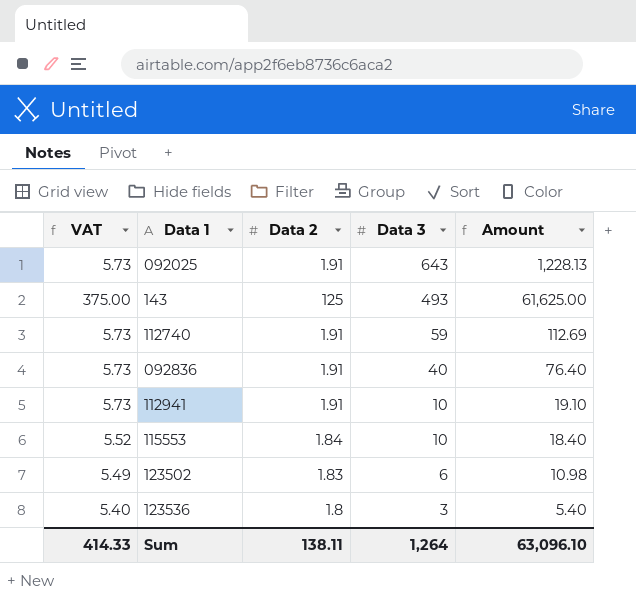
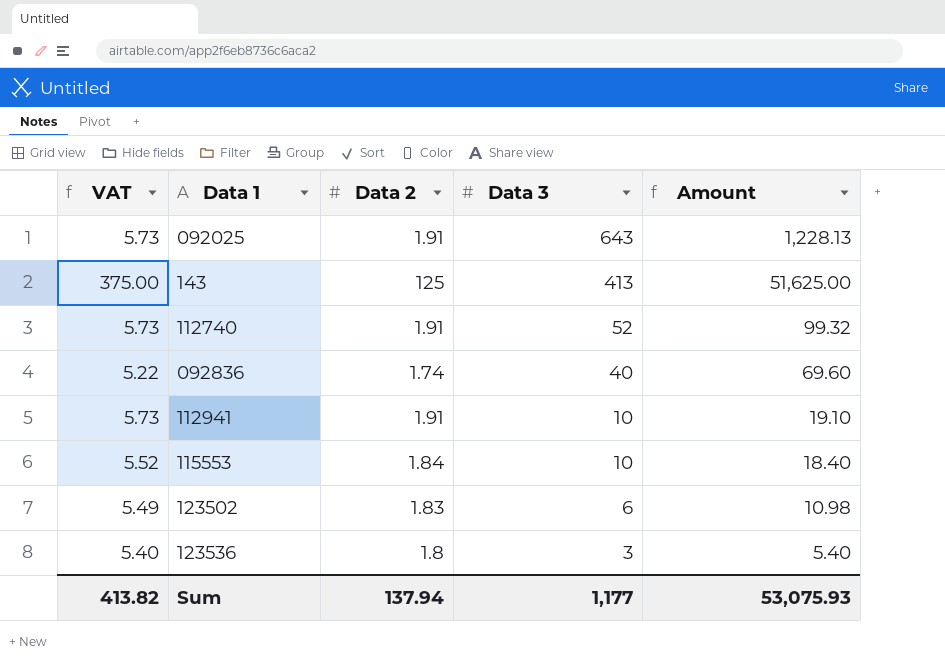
143 | Data 3: 493 -> 413
143 | Amount: 61,625.00 -> 51,625.00
112740 | Data 3: 59 -> 52
112740 | Amount: 112.69 -> 99.32
092836 | VAT: 5.73 -> 5.22
092836 | Data 2: 1.91 -> 1.74
092836 | Amount: 76.40 -> 69.60
Sum | VAT: 414.33 -> 413.82
Sum | Data 2: 138.11 -> 137.94
Sum | Data 3: 1,264 -> 1,177
Sum | Amount: 63,096.10 -> 53,075.93

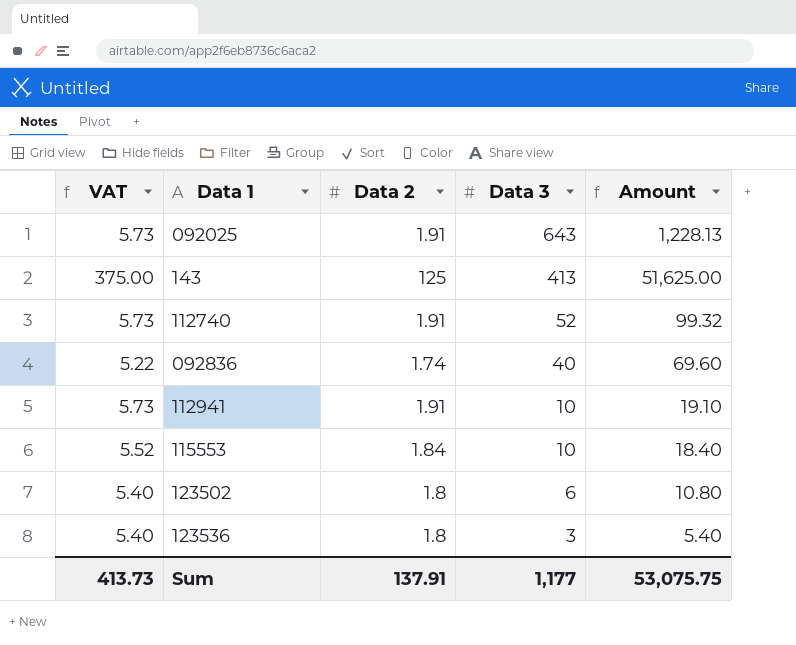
123502 | VAT: 5.49 -> 5.40
123502 | Data 2: 1.83 -> 1.8
123502 | Amount: 10.98 -> 10.80
Sum | VAT: 413.82 -> 413.73
Sum | Data 2: 137.94 -> 137.91
Sum | Amount: 53,075.93 -> 53,075.75

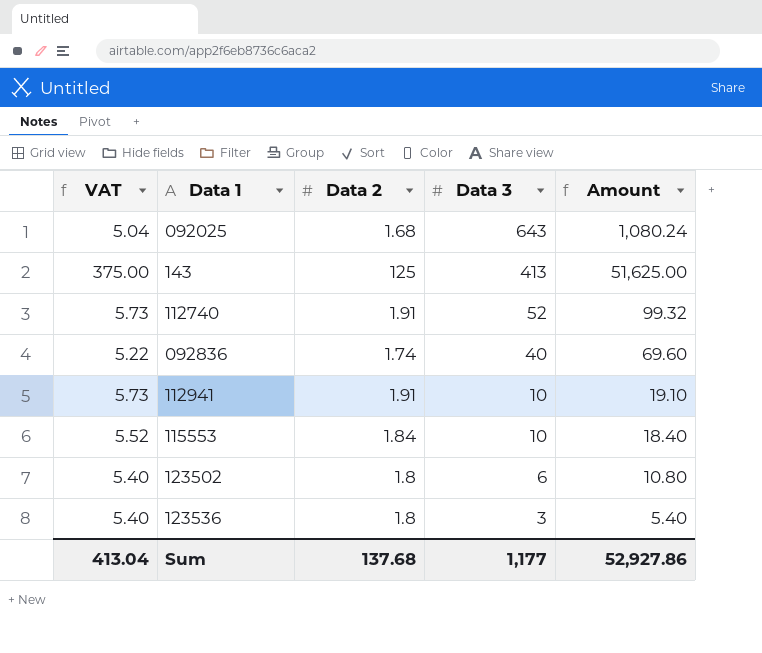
092025 | VAT: 5.73 -> 5.04
092025 | Data 2: 1.91 -> 1.68
092025 | Amount: 1,228.13 -> 1,080.24
Sum | VAT: 413.73 -> 413.04
Sum | Data 2: 137.91 -> 137.68
Sum | Amount: 53,075.75 -> 52,927.86

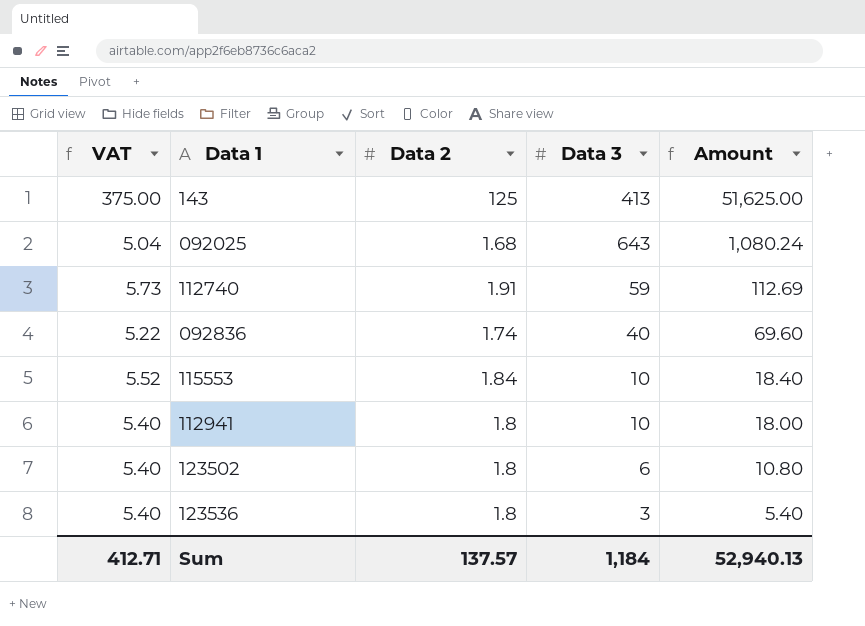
row order: Data 3 descending -> Amount descending
112740 | Data 3: 52 -> 59
112740 | Amount: 99.32 -> 112.69
112941 | VAT: 5.73 -> 5.40
112941 | Data 2: 1.91 -> 1.8
112941 | Amount: 19.10 -> 18.00
Sum | VAT: 413.04 -> 412.71
Sum | Data 2: 137.68 -> 137.57
Sum | Data 3: 1,177 -> 1,184
Sum | Amount: 52,927.86 -> 52,940.13

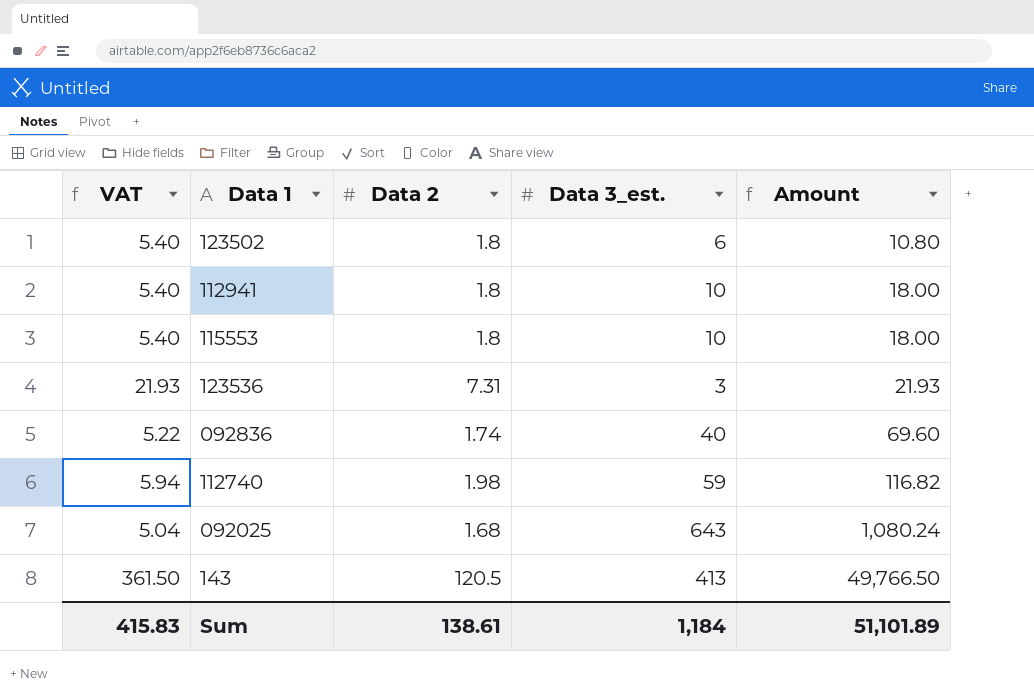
row order: Amount descending -> Amount ascending
column name: Data 3 -> Data 3_est.
115553 | VAT: 5.52 -> 5.40
115553 | Data 2: 1.84 -> 1.8
115553 | Amount: 18.40 -> 18.00
123536 | VAT: 5.40 -> 21.93
123536 | Data 2: 1.8 -> 7.31
123536 | Amount: 5.40 -> 21.93
112740 | VAT: 5.73 -> 5.94
112740 | Data 2: 1.91 -> 1.98
112740 | Amount: 112.69 -> 116.82
143 | VAT: 375.00 -> 361.50
143 | Data 2: 125 -> 120.5
143 | Amount: 51,625.00 -> 49,766.50
Sum | VAT: 412.71 -> 415.83
Sum | Data 2: 137.57 -> 138.61
Sum | Amount: 52,940.13 -> 51,101.89

